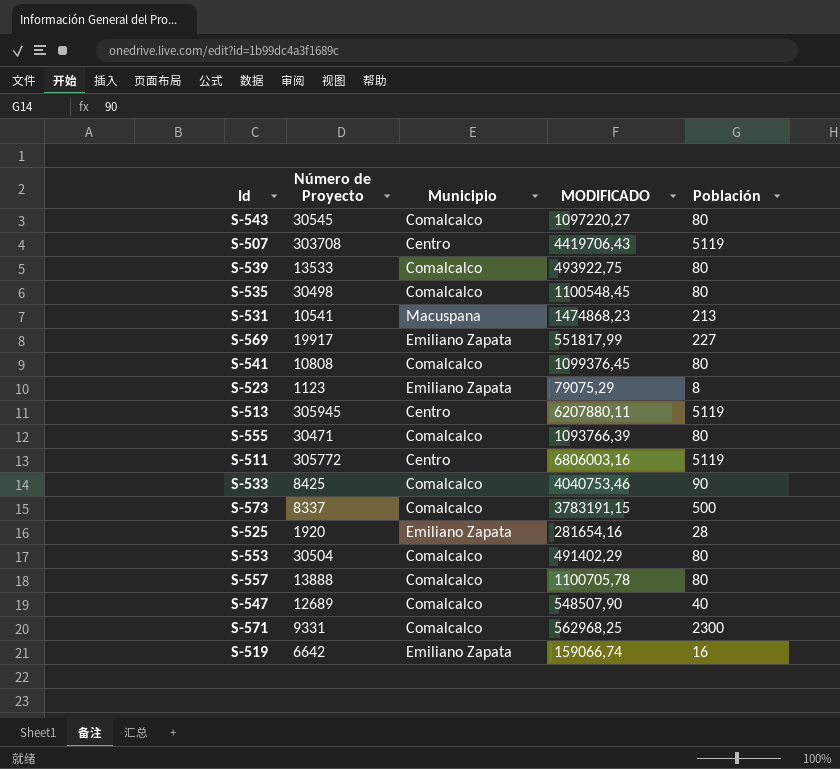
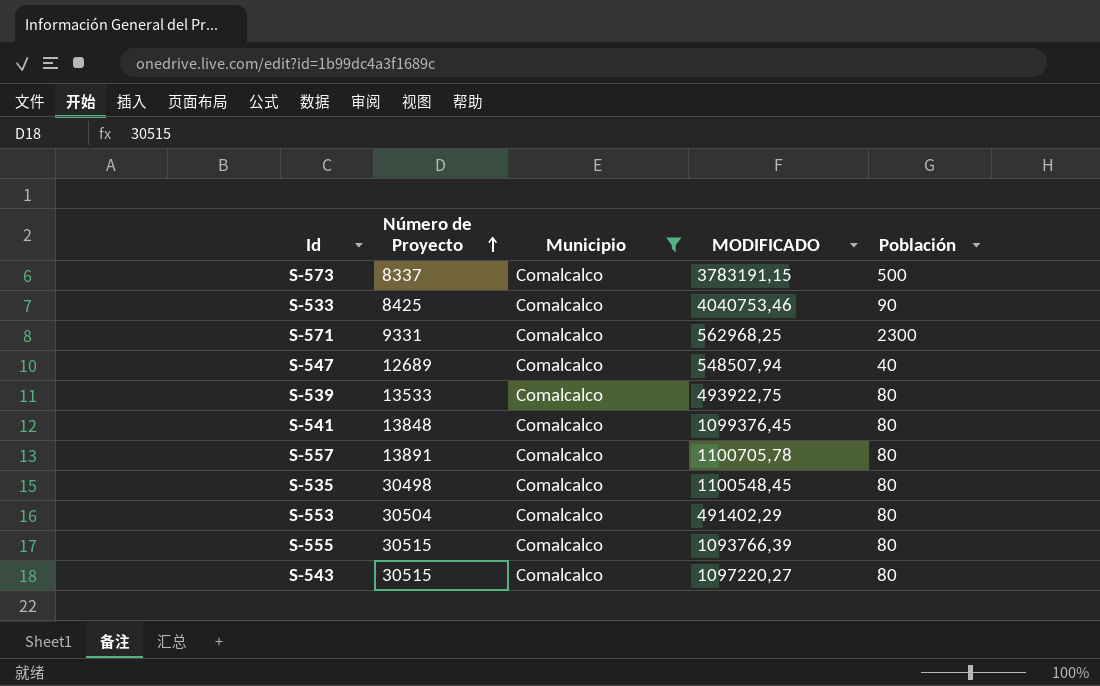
filter: none -> Municipio = Comalcalco
row order: none -> Número de Proyecto ascending
S-547 | MODIFICADO: 548507,90 -> 548507,94
S-541 | Número de Proyecto: 10808 -> 13848
S-557 | Número de Proyecto: 13888 -> 13891
S-555 | Número de Proyecto: 30471 -> 30515
S-543 | Número de Proyecto: 30545 -> 30515

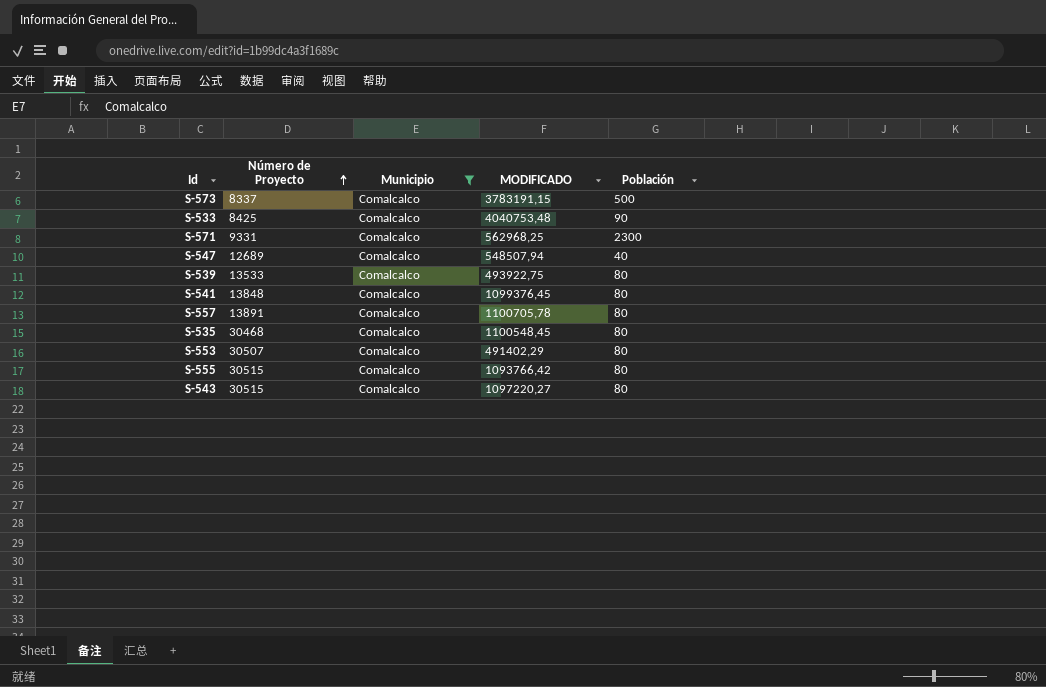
S-533 | MODIFICADO: 4040753,46 -> 4040753,48
S-535 | Número de Proyecto: 30498 -> 30468
S-553 | Número de Proyecto: 30504 -> 30507
S-555 | MODIFICADO: 1093766,39 -> 1093766,42

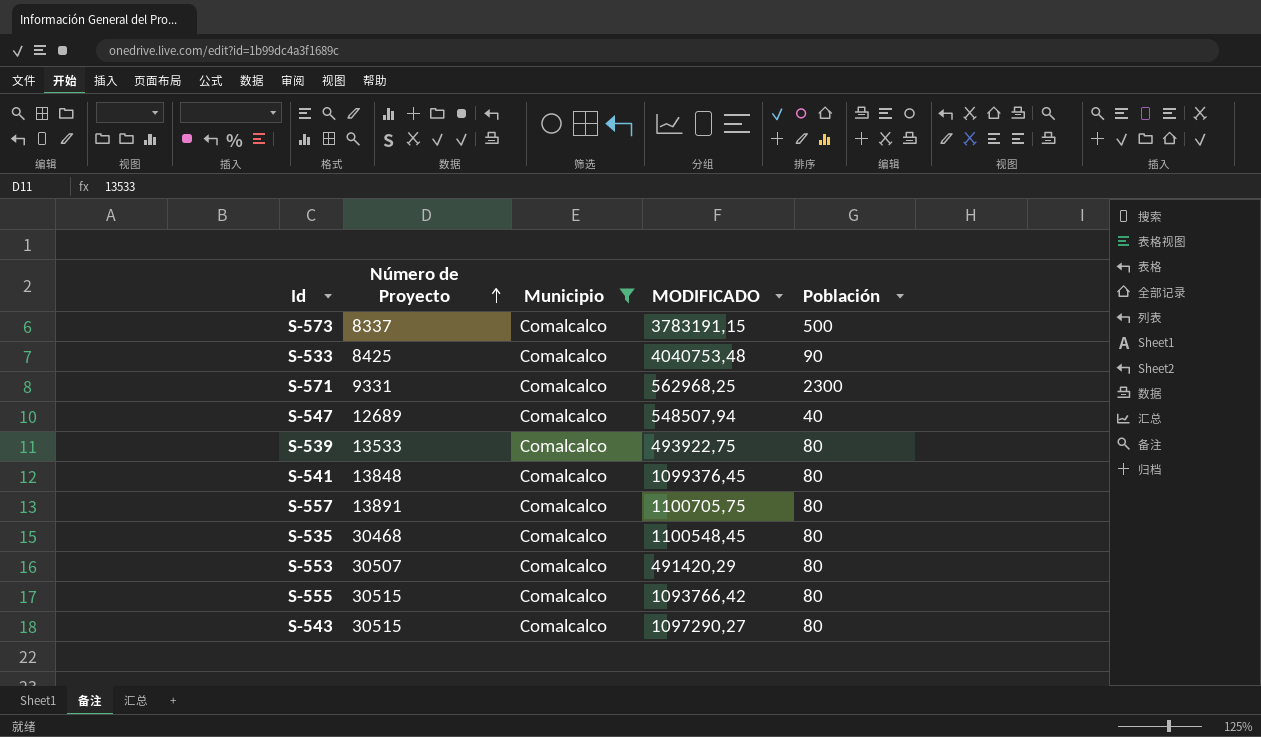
S-557 | MODIFICADO: 1100705,78 -> 1100705,75
S-553 | MODIFICADO: 491402,29 -> 491420,29
S-543 | MODIFICADO: 1097220,27 -> 1097290,27

